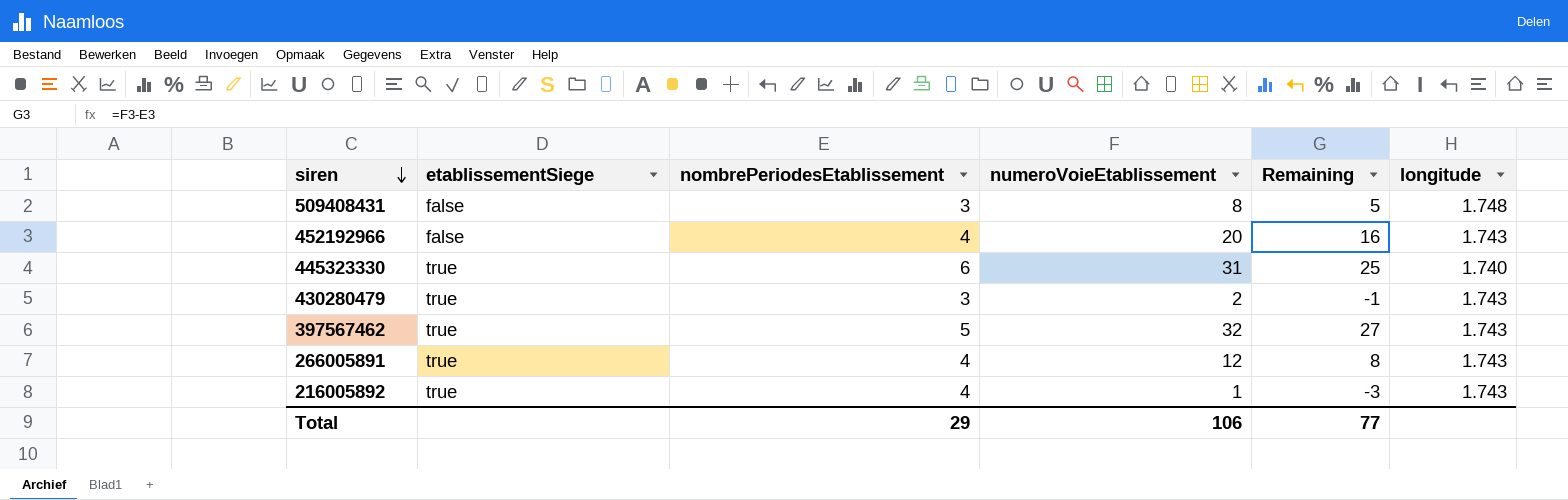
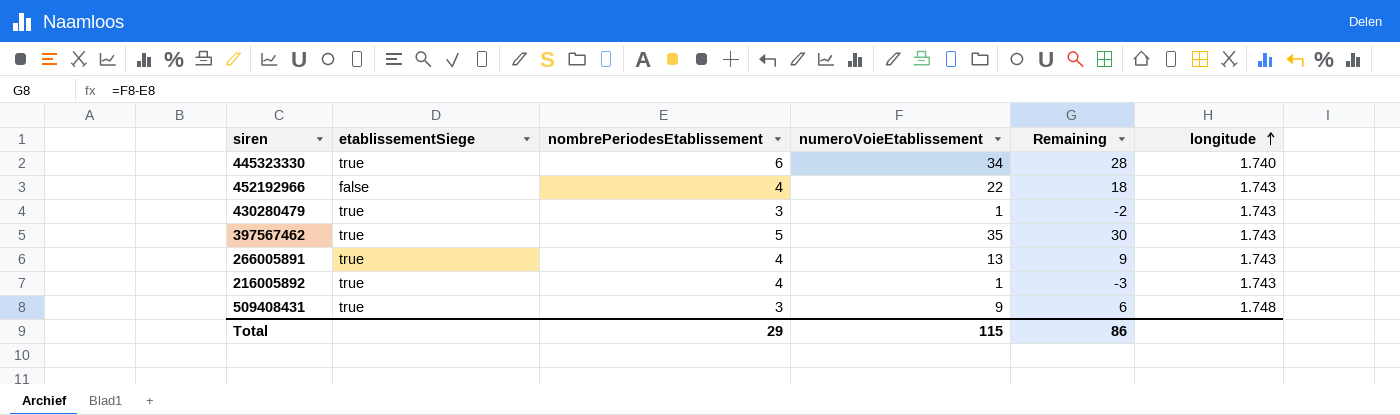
row order: siren descending -> longitude ascending
445323330 | numeroVoieEtablissement: 31 -> 34
445323330 | Remaining: 25 -> 28
452192966 | numeroVoieEtablissement: 20 -> 22
452192966 | Remaining: 16 -> 18
430280479 | numeroVoieEtablissement: 2 -> 1
430280479 | Remaining: -1 -> -2
397567462 | numeroVoieEtablissement: 32 -> 35
397567462 | Remaining: 27 -> 30
266005891 | numeroVoieEtablissement: 12 -> 13
266005891 | Remaining: 8 -> 9
509408431 | etablissementSiege: false -> true
509408431 | numeroVoieEtablissement: 8 -> 9
509408431 | Remaining: 5 -> 6
Total | numeroVoieEtablissement: 106 -> 115
Total | Remaining: 77 -> 86

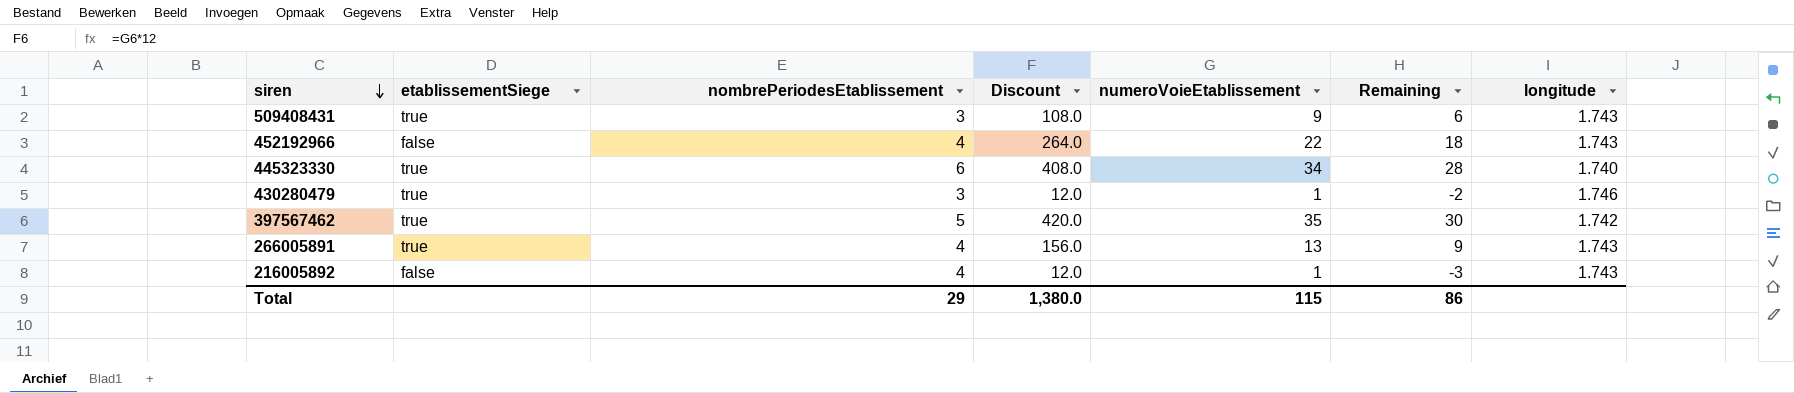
row order: longitude ascending -> siren descending
column Discount | formula: none -> [numeroVoieEtablissement] * 12
509408431 | longitude: 1.748 -> 1.743
430280479 | longitude: 1.743 -> 1.746
397567462 | longitude: 1.743 -> 1.742
216005892 | etablissementSiege: true -> false

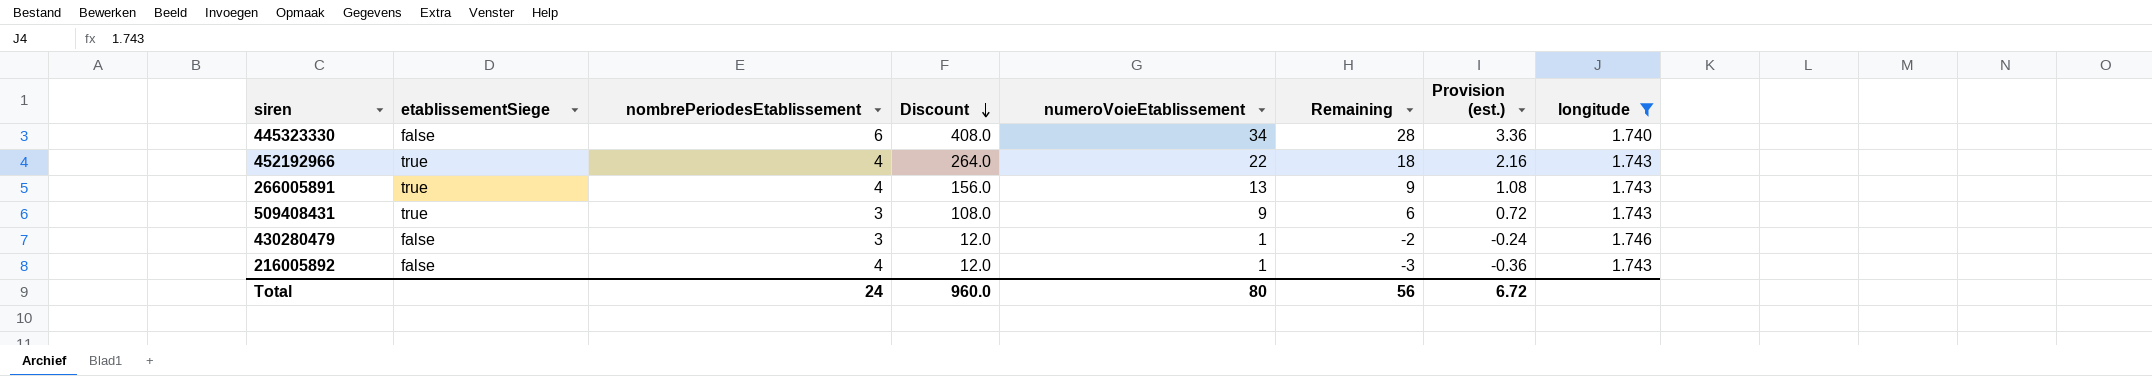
filter: none -> longitude != 1.742
row order: siren descending -> Discount descending
column Provision (est.) | formula: none -> [Remaining] * 0.12
445323330 | etablissementSiege: true -> false
452192966 | etablissementSiege: false -> true
430280479 | etablissementSiege: true -> false
Total | nombrePeriodesEtablissement: 29 -> 24
Total | Discount: 1,380.0 -> 960.0
Total | numeroVoieEtablissement: 115 -> 80
Total | Remaining: 86 -> 56

